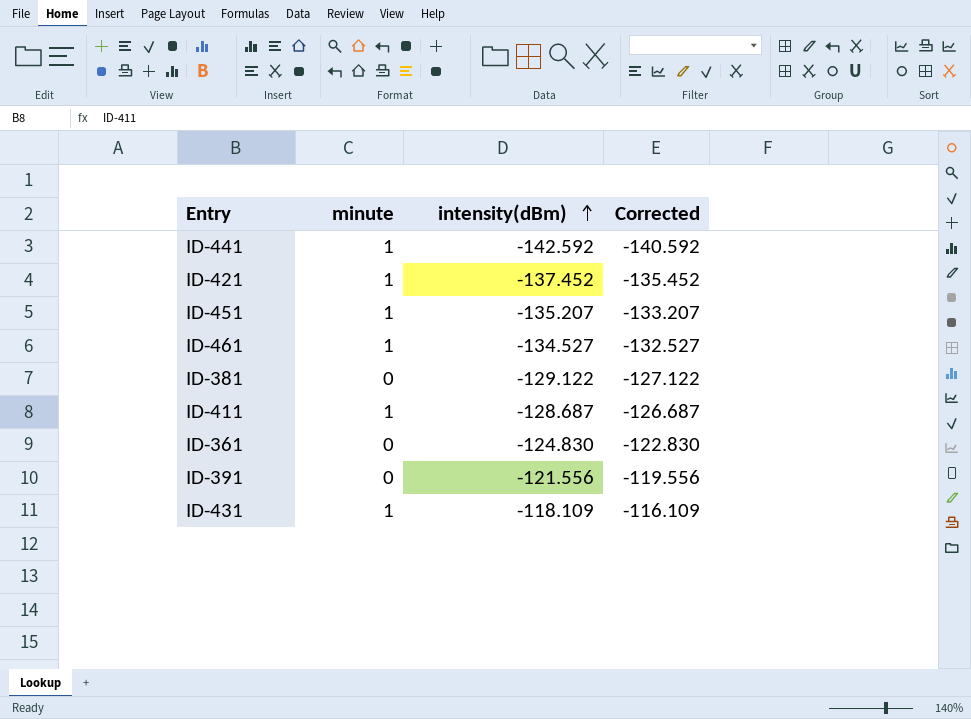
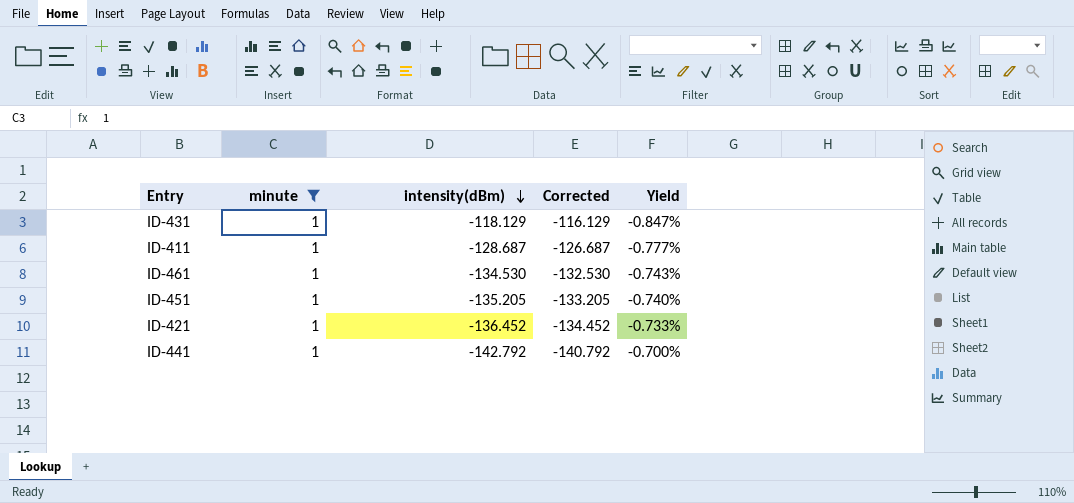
filter: none -> minute = 1
row order: intensity(dBm) ascending -> intensity(dBm) descending
column Yield | formula: none -> [minute] / [intensity(dBm)]
ID-431 | intensity(dBm): -118.109 -> -118.129
ID-431 | Corrected: -116.109 -> -116.129
ID-461 | intensity(dBm): -134.527 -> -134.530
ID-461 | Corrected: -132.527 -> -132.530
ID-451 | intensity(dBm): -135.207 -> -135.205
ID-451 | Corrected: -133.207 -> -133.205
ID-421 | intensity(dBm): -137.452 -> -136.452
ID-421 | Corrected: -135.452 -> -134.452
ID-441 | intensity(dBm): -142.592 -> -142.792
ID-441 | Corrected: -140.592 -> -140.792

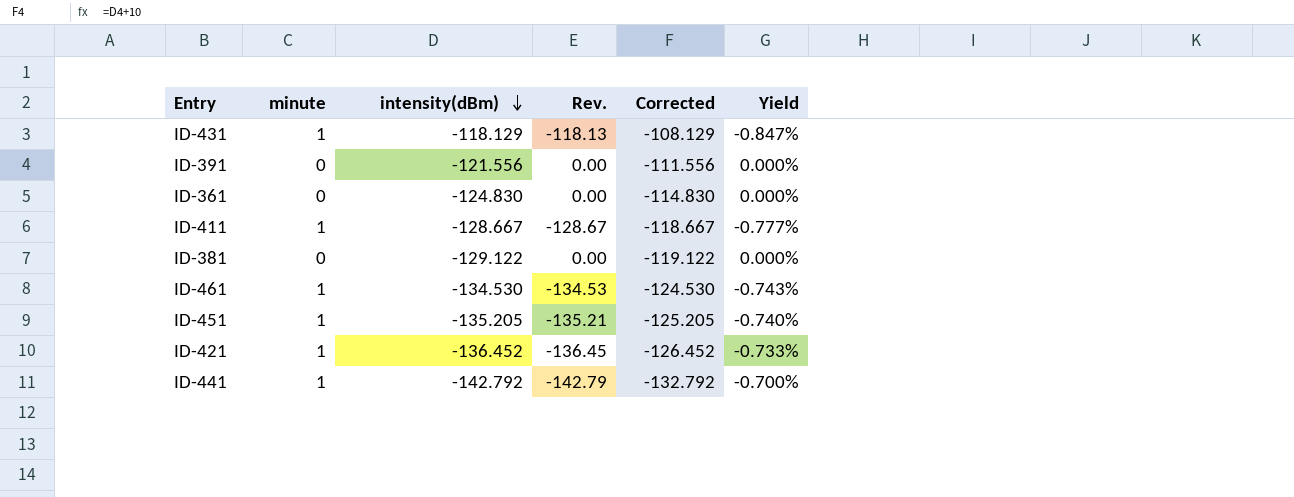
filter: minute = 1 -> none
column Rev. | formula: none -> [minute] * [intensity(dBm)]
column Corrected | formula: [intensity(dBm)] + 2 -> [intensity(dBm)] + 10
ID-411 | intensity(dBm): -128.687 -> -128.667

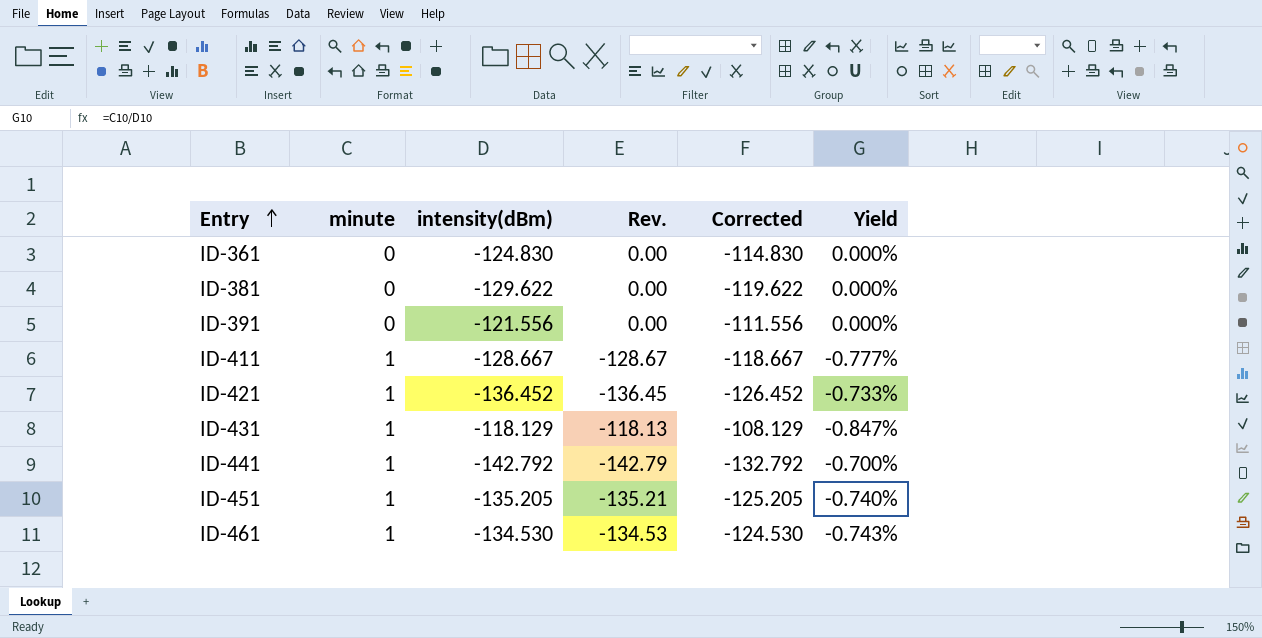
row order: intensity(dBm) descending -> Entry ascending
ID-381 | intensity(dBm): -129.122 -> -129.622
ID-381 | Corrected: -119.122 -> -119.622

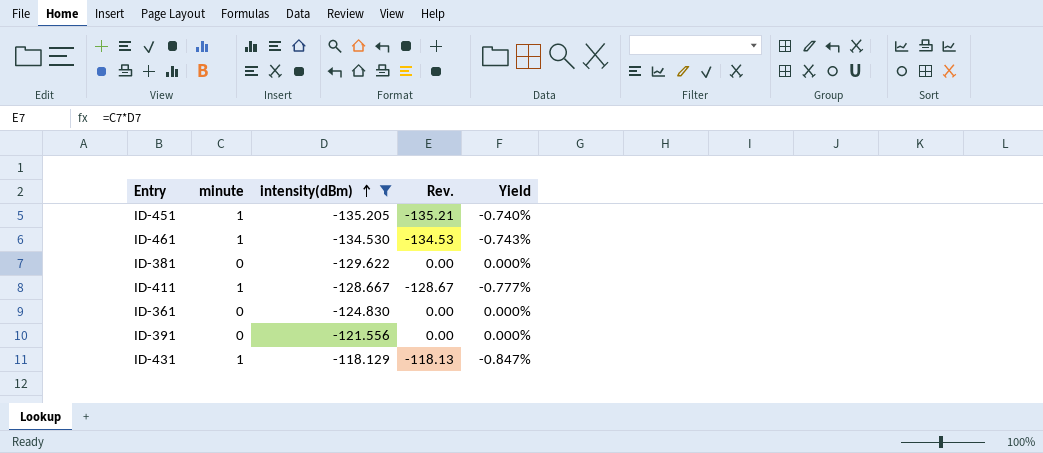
filter: none -> intensity(dBm) >= -135.205
row order: Entry ascending -> intensity(dBm) ascending
column Corrected | formula: [intensity(dBm)] + 10 -> none

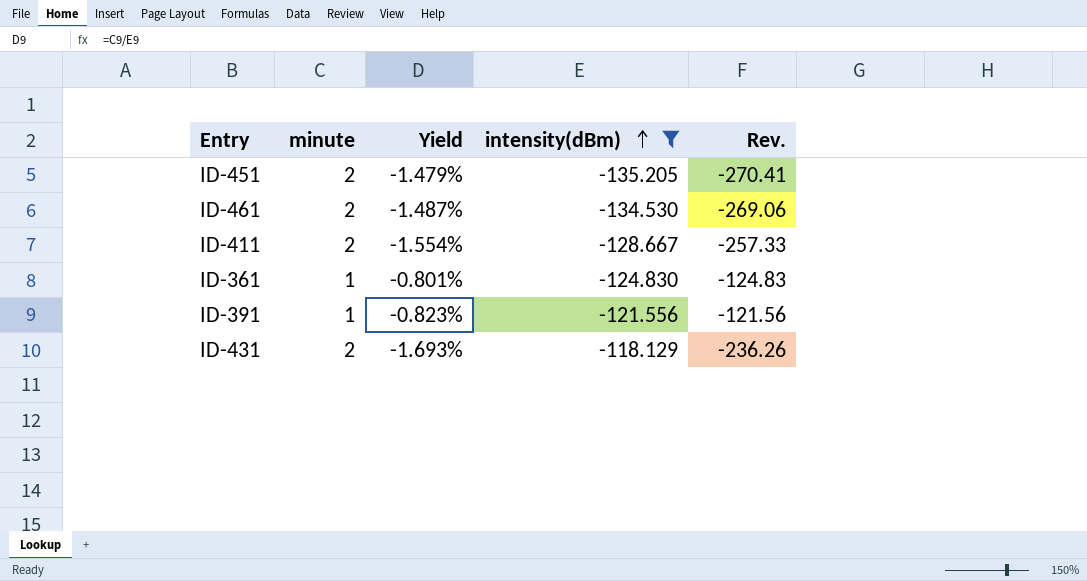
column Yield | position: 5 -> 3
row ID-381: 0 | -129.622 | 0.00 | 0.000% -> none
ID-451 | minute: 1 -> 2
ID-451 | Yield: -0.740% -> -1.479%
ID-451 | Rev.: -135.21 -> -270.41
ID-461 | minute: 1 -> 2
ID-461 | Yield: -0.743% -> -1.487%
ID-461 | Rev.: -134.53 -> -269.06
ID-411 | minute: 1 -> 2
ID-411 | Yield: -0.777% -> -1.554%
ID-411 | Rev.: -128.67 -> -257.33
ID-361 | minute: 0 -> 1
ID-361 | Yield: 0.000% -> -0.801%
ID-361 | Rev.: 0.00 -> -124.83
ID-391 | minute: 0 -> 1
ID-391 | Yield: 0.000% -> -0.823%
ID-391 | Rev.: 0.00 -> -121.56
ID-431 | minute: 1 -> 2
ID-431 | Yield: -0.847% -> -1.693%
ID-431 | Rev.: -118.13 -> -236.26

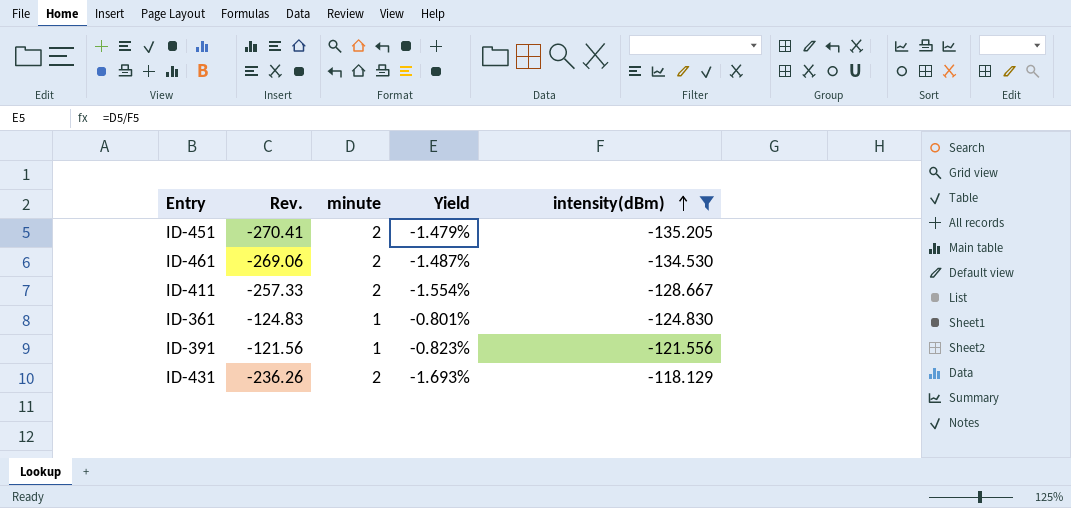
column Rev. | position: 5 -> 2

